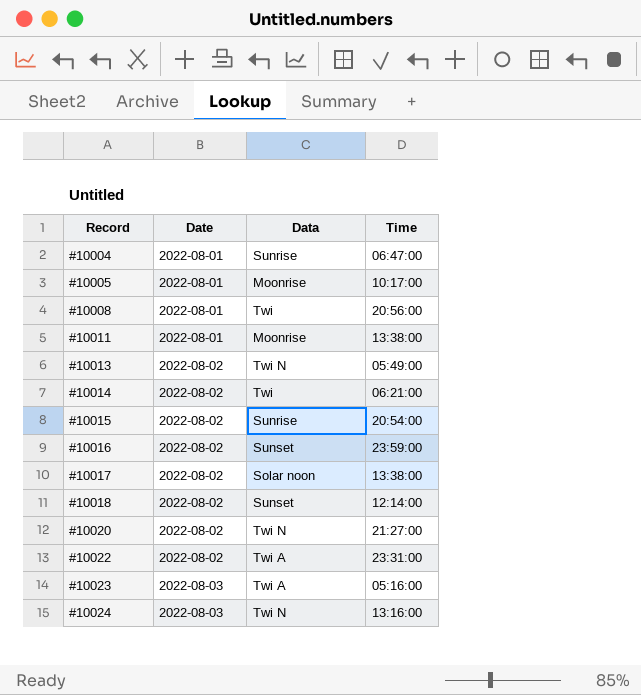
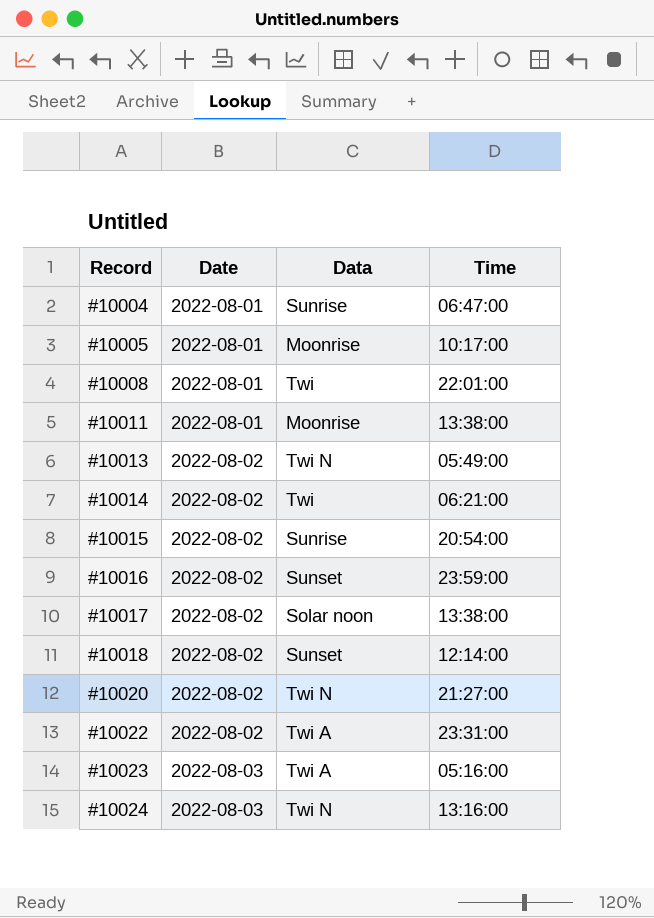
#10008 | Time: 20:56:00 -> 22:01:00

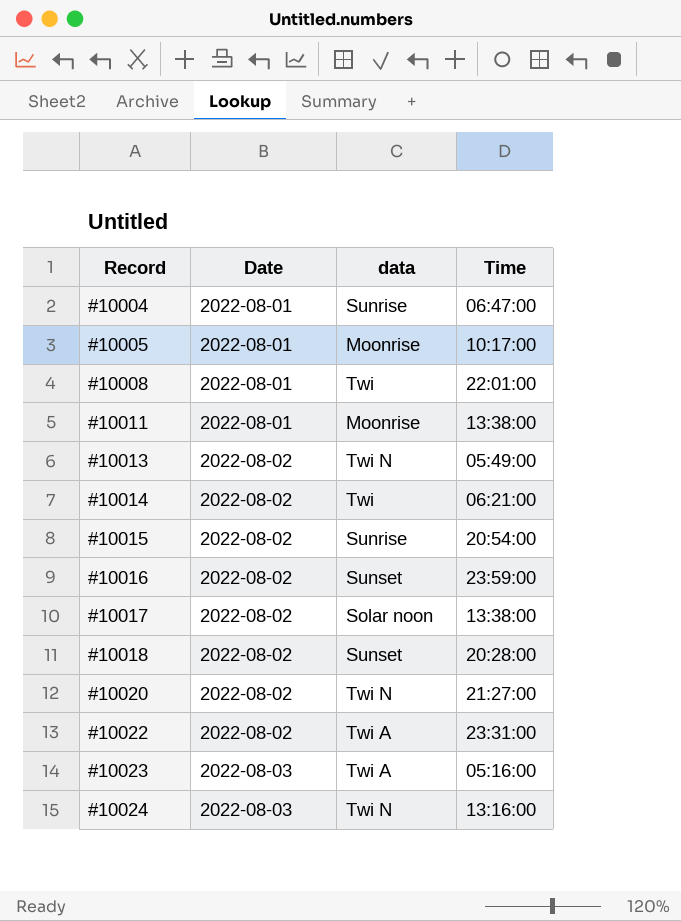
column name: Data -> data
#10018 | Time: 12:14:00 -> 20:28:00

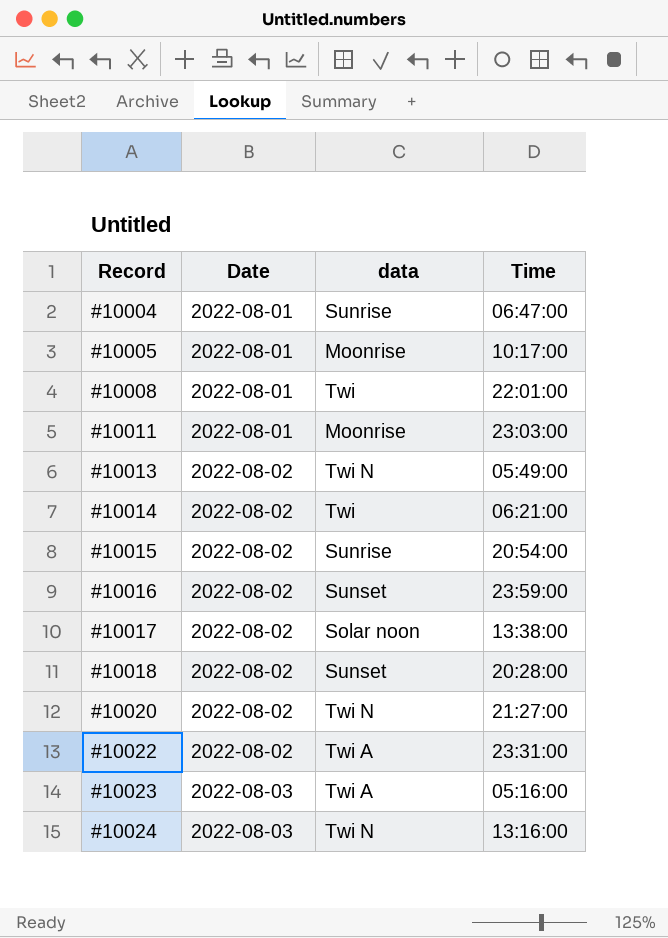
#10011 | Time: 13:38:00 -> 23:03:00

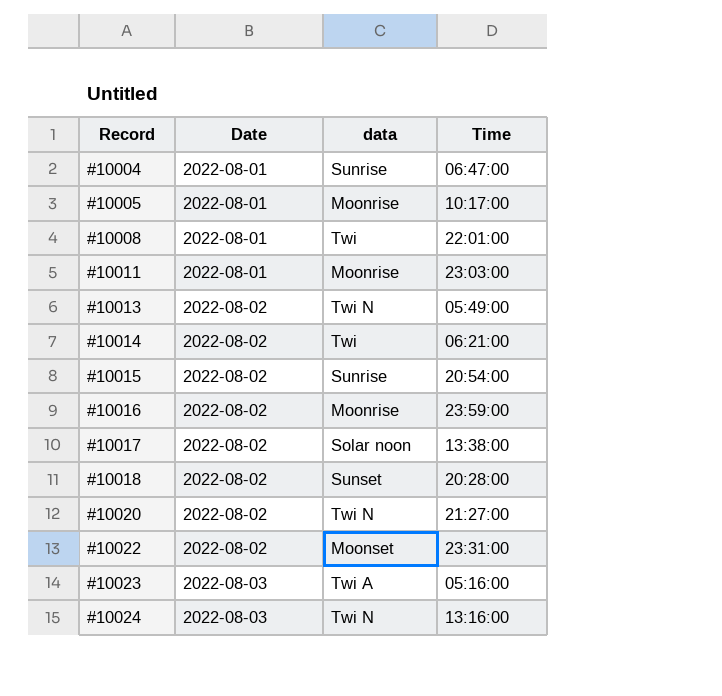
#10016 | data: Sunset -> Moonrise
#10022 | data: Twi A -> Moonset

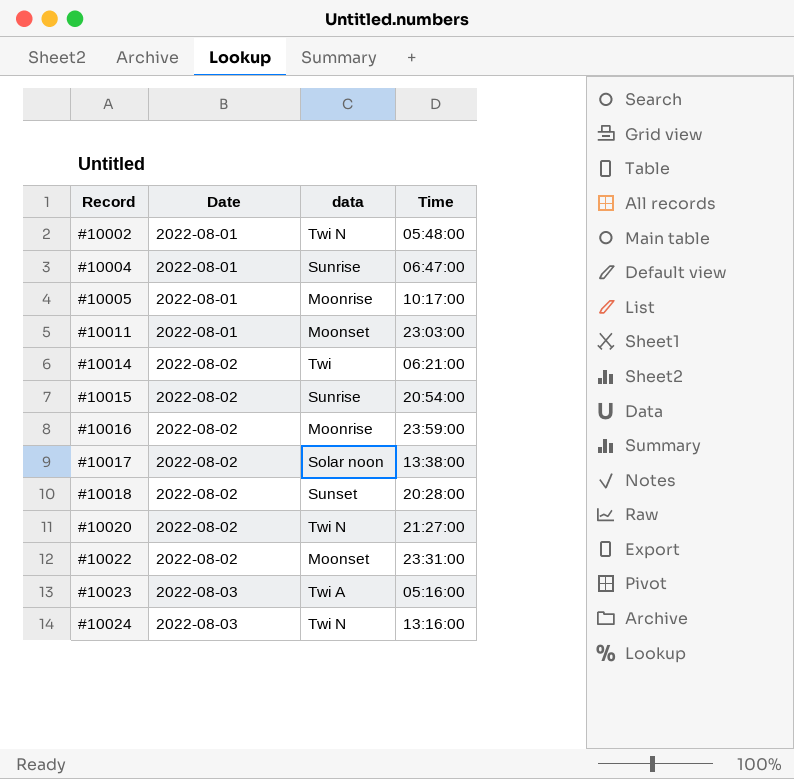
row #10008: 2022-08-01 | Twi | 22:01:00 -> none
row #10013: 2022-08-02 | Twi N | 05:49:00 -> none
row #10002: none -> 2022-08-01 | Twi N | 05:48:00
#10011 | data: Moonrise -> Moonset

